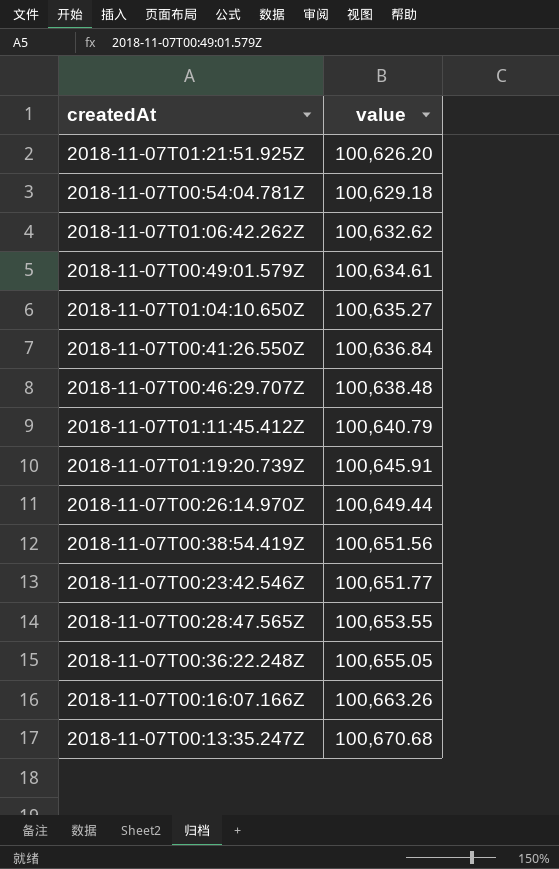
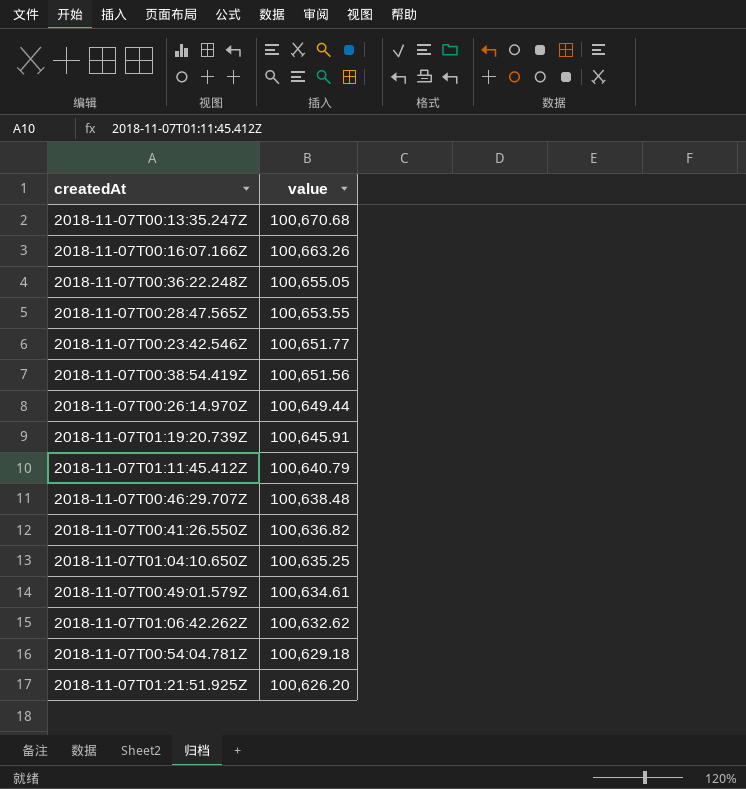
row order: value ascending -> value descending
2018-11-07T00:41:26.550Z | value: 100,636.84 -> 100,636.82
2018-11-07T01:04:10.650Z | value: 100,635.27 -> 100,635.25

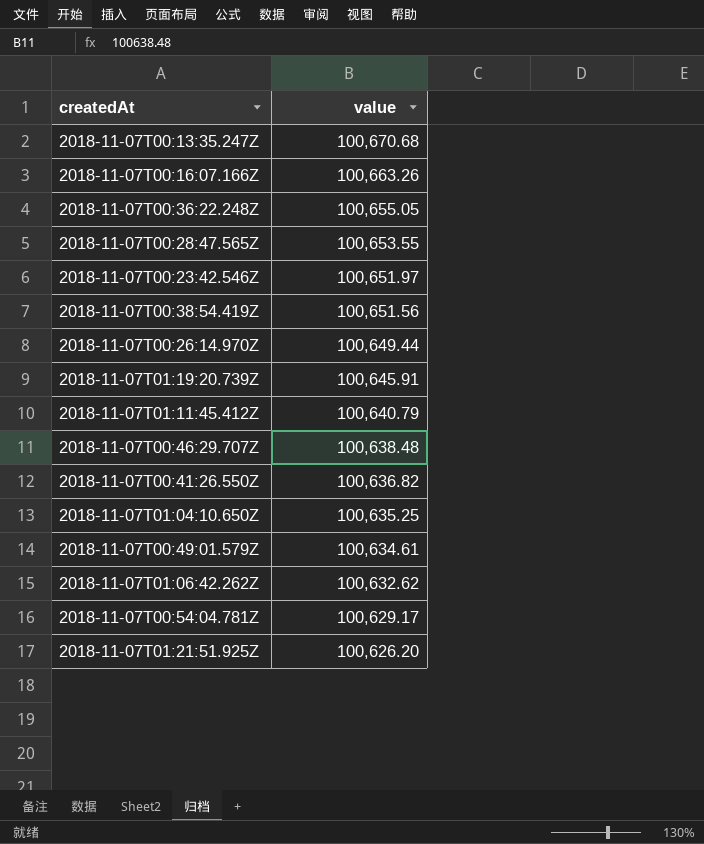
2018-11-07T00:23:42.546Z | value: 100,651.77 -> 100,651.97
2018-11-07T00:54:04.781Z | value: 100,629.18 -> 100,629.17

